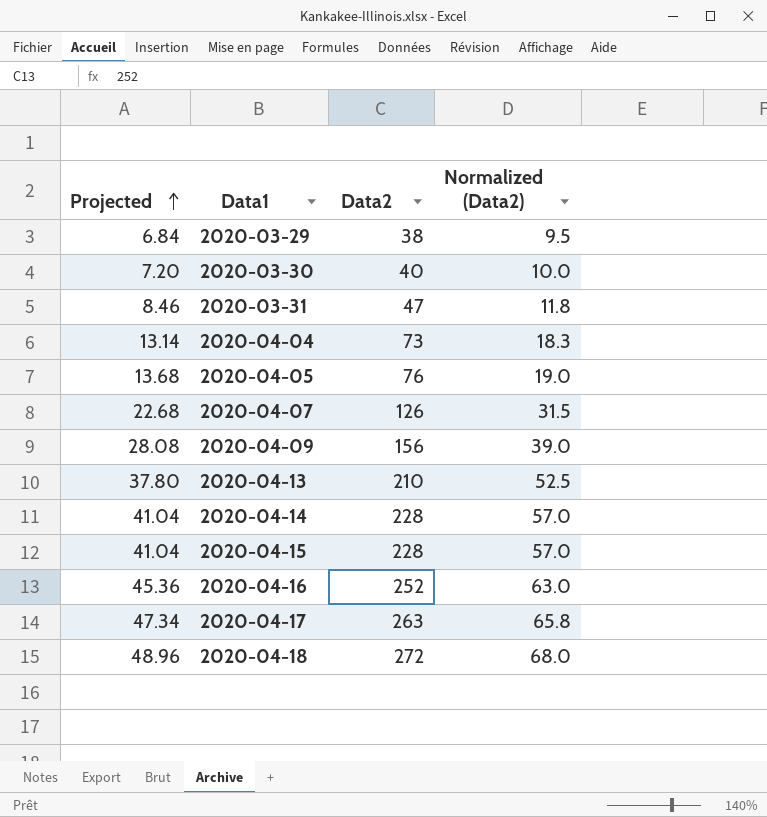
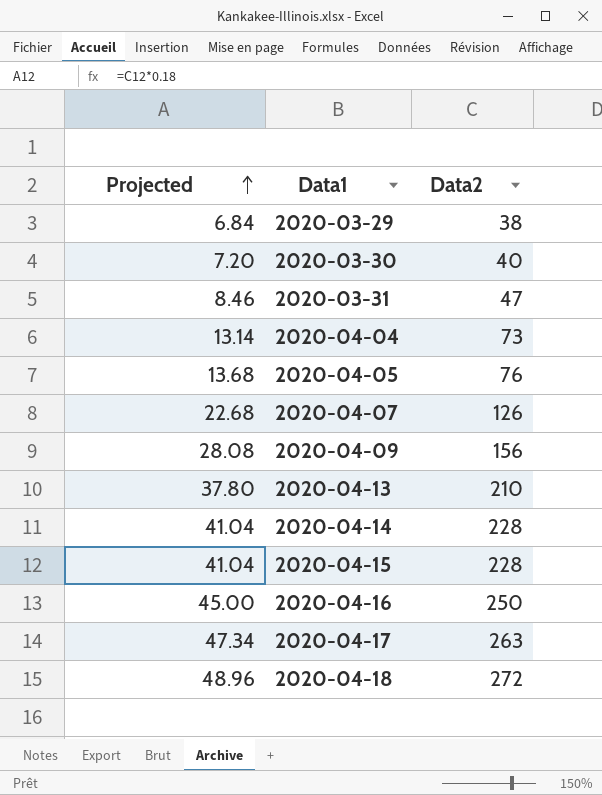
column Normalized (Data2) | formula: [Data2] * 0.25 -> none
2020-04-16 | Projected: 45.36 -> 45.00
2020-04-16 | Data2: 252 -> 250

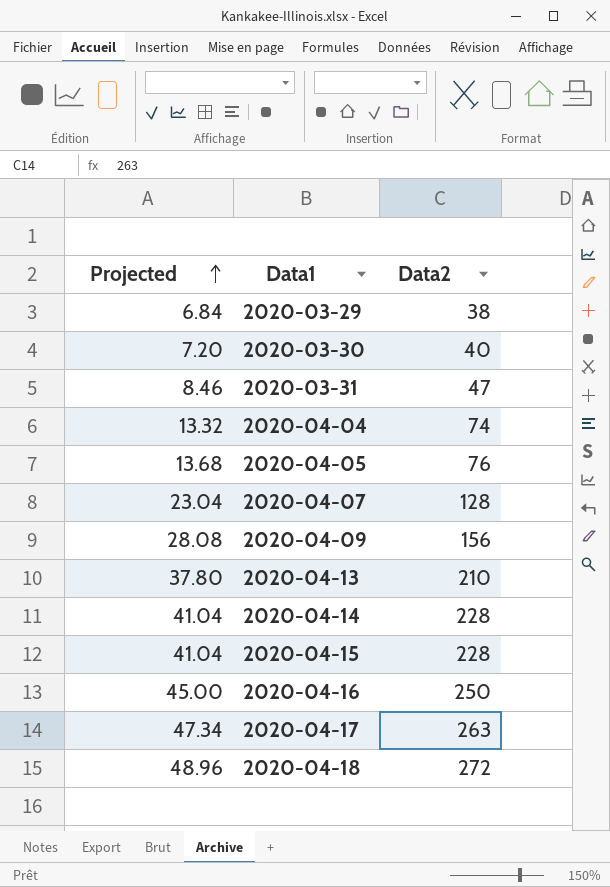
2020-04-04 | Projected: 13.14 -> 13.32
2020-04-04 | Data2: 73 -> 74
2020-04-07 | Projected: 22.68 -> 23.04
2020-04-07 | Data2: 126 -> 128

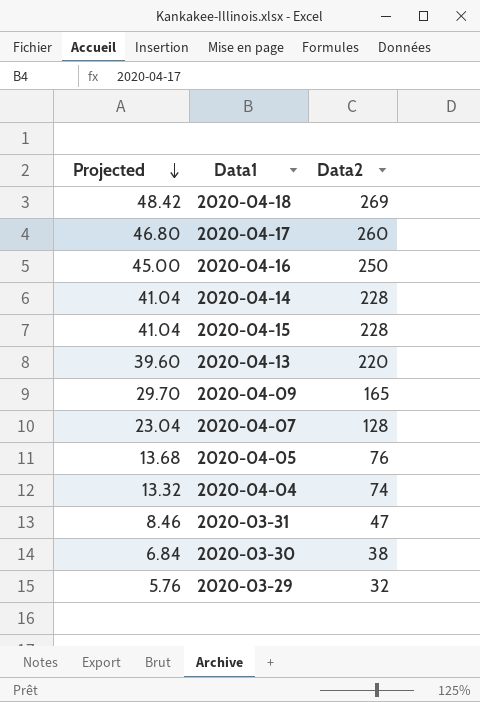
row order: Projected ascending -> Projected descending
2020-04-18 | Projected: 48.96 -> 48.42
2020-04-18 | Data2: 272 -> 269
2020-04-17 | Projected: 47.34 -> 46.80
2020-04-17 | Data2: 263 -> 260
2020-04-13 | Projected: 37.80 -> 39.60
2020-04-13 | Data2: 210 -> 220
2020-04-09 | Projected: 28.08 -> 29.70
2020-04-09 | Data2: 156 -> 165
2020-03-30 | Projected: 7.20 -> 6.84
2020-03-30 | Data2: 40 -> 38
2020-03-29 | Projected: 6.84 -> 5.76
2020-03-29 | Data2: 38 -> 32

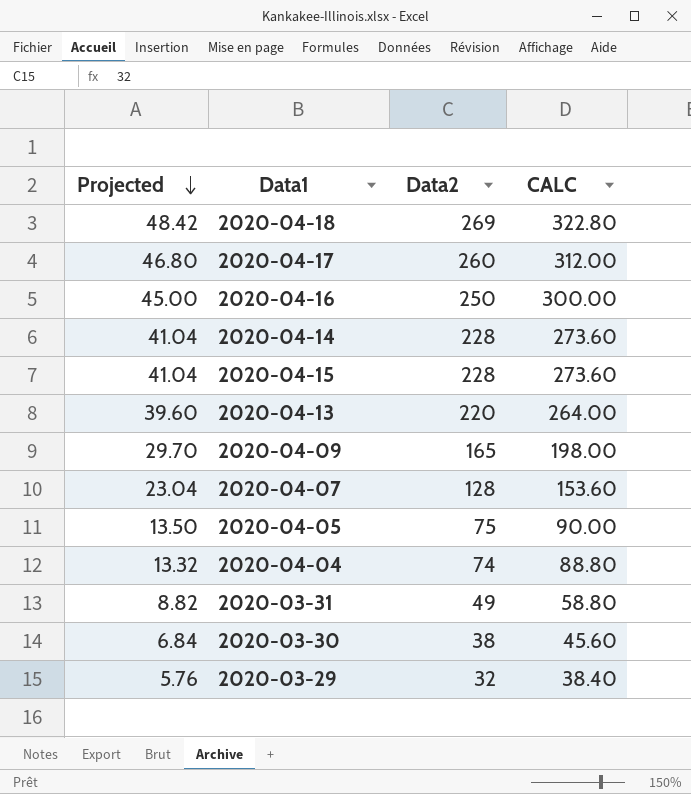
column CALC | formula: none -> [Data2] * 1.2
2020-04-05 | Projected: 13.68 -> 13.50
2020-04-05 | Data2: 76 -> 75
2020-03-31 | Projected: 8.46 -> 8.82
2020-03-31 | Data2: 47 -> 49

